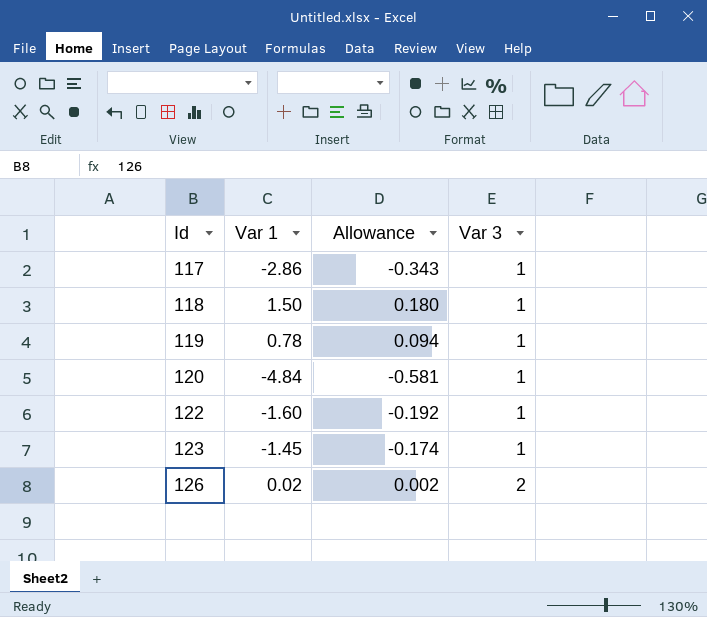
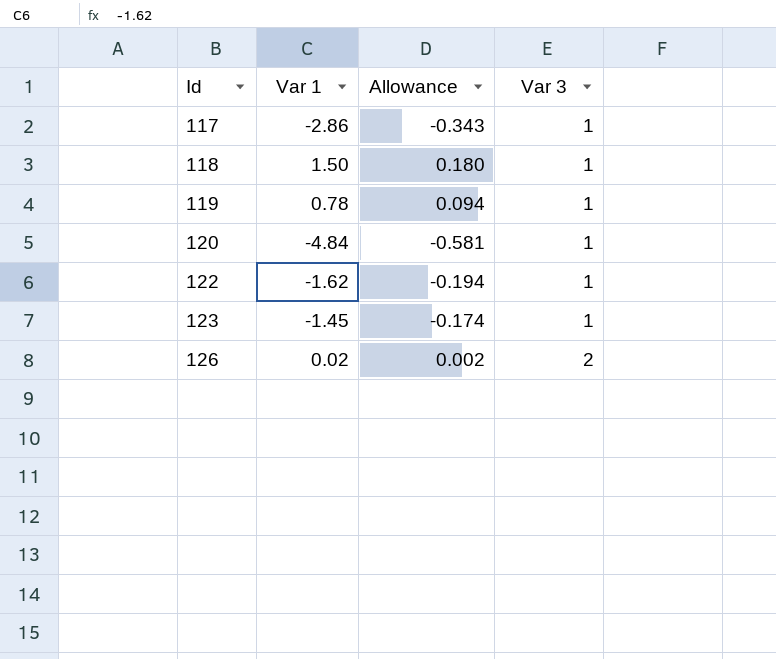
122 | Var 1: -1.60 -> -1.62
122 | Allowance: -0.192 -> -0.194

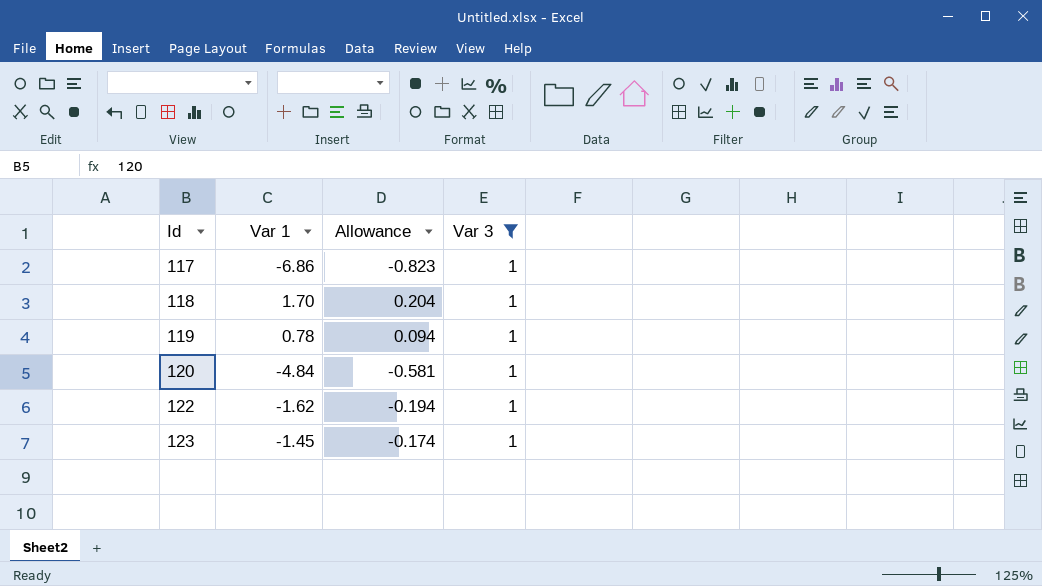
filter: none -> Var 3 = 1
117 | Var 1: -2.86 -> -6.86
117 | Allowance: -0.343 -> -0.823
118 | Var 1: 1.50 -> 1.70
118 | Allowance: 0.180 -> 0.204

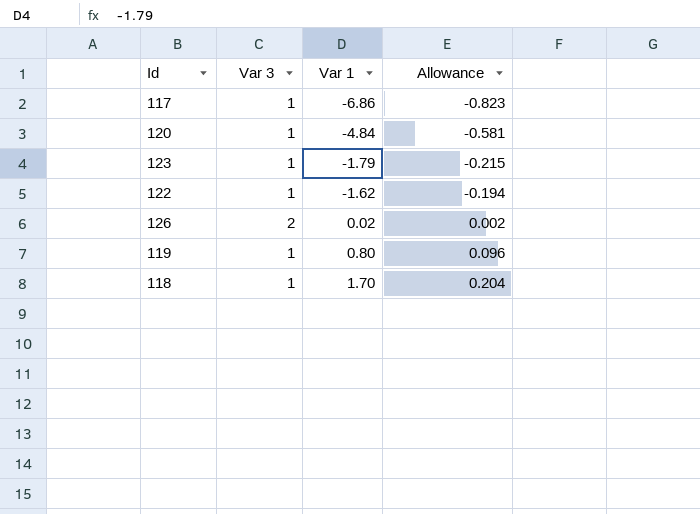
filter: Var 3 = 1 -> none
row order: Id ascending -> Var 1 ascending
column Var 3 | position: 4 -> 2
123 | Var 1: -1.45 -> -1.79
123 | Allowance: -0.174 -> -0.215
119 | Var 1: 0.78 -> 0.80
119 | Allowance: 0.094 -> 0.096

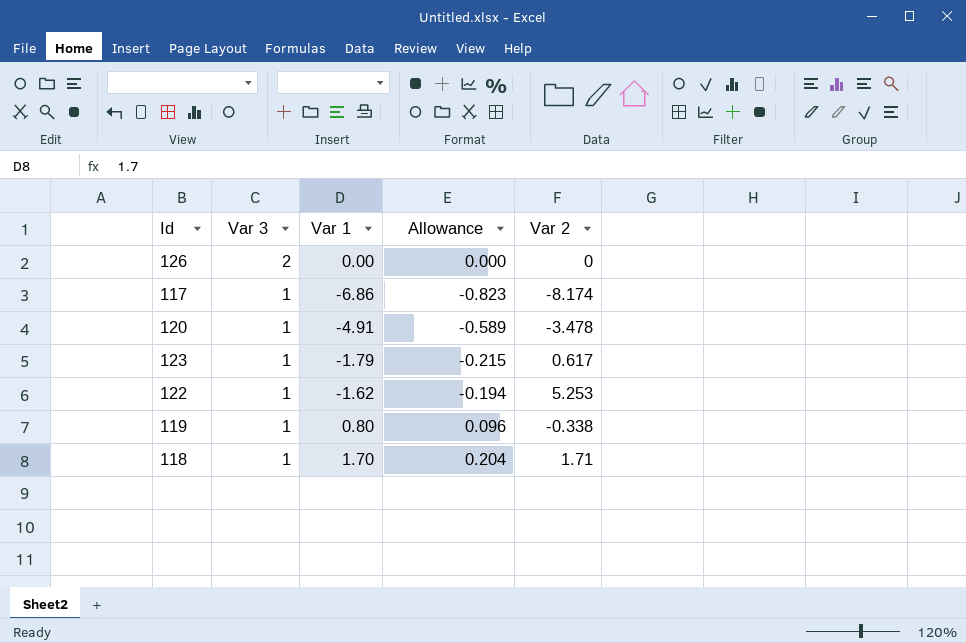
row order: Var 1 ascending -> Var 3 descending
column Var 2 | position: none -> 5
126 | Var 1: 0.02 -> 0.00
126 | Allowance: 0.002 -> 0.000
120 | Var 1: -4.84 -> -4.91
120 | Allowance: -0.581 -> -0.589

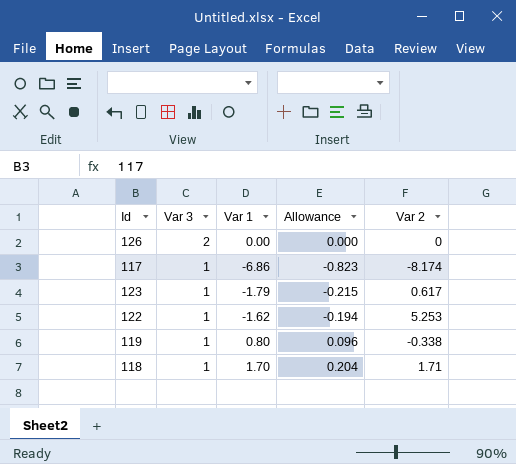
row 120: 1 | -4.91 | -0.589 | -3.478 -> none

